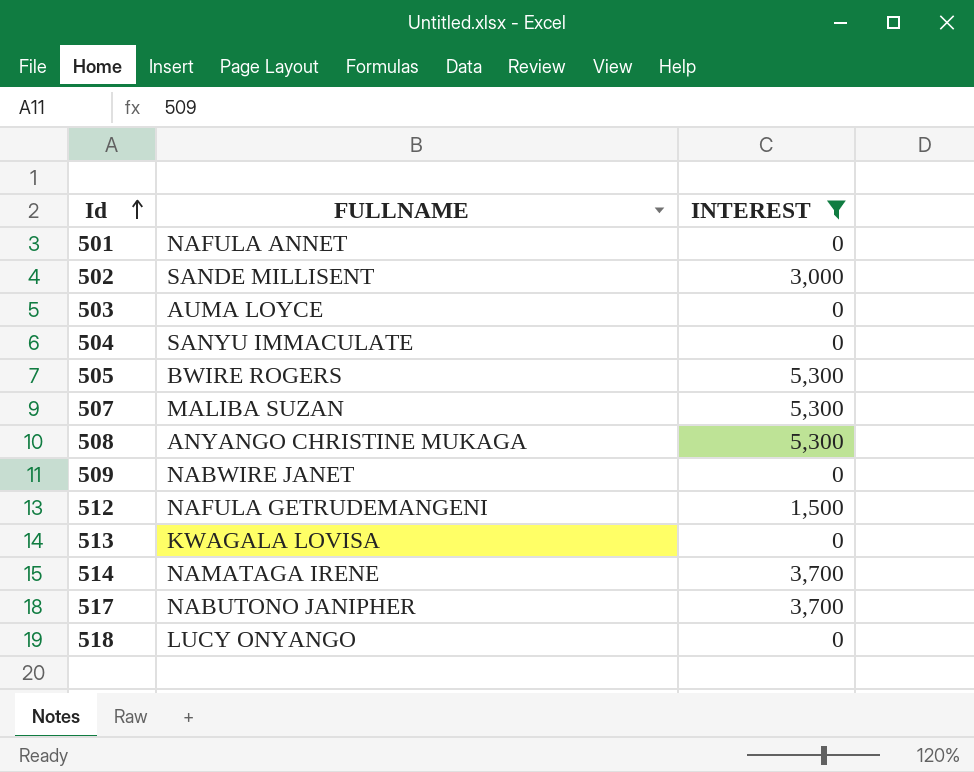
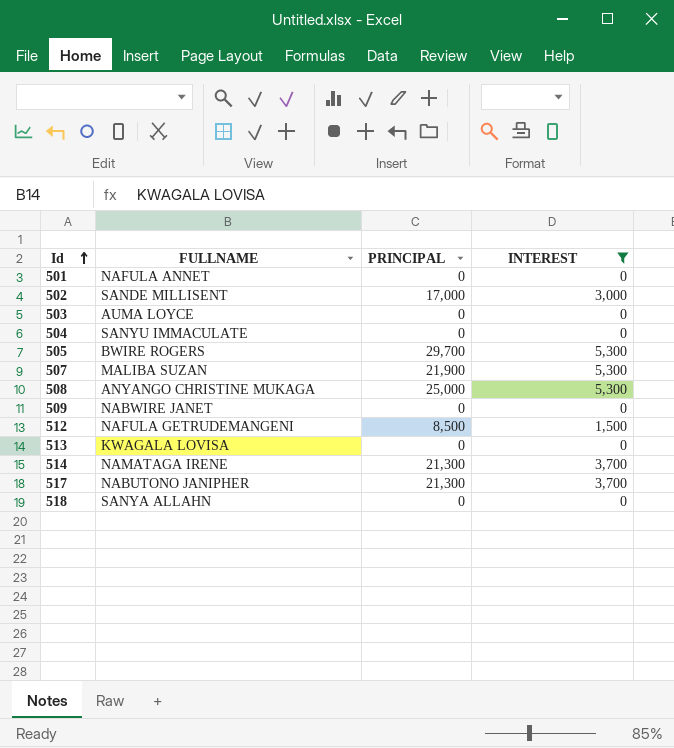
column PRINCIPAL | position: none -> 3
518 | FULLNAME: LUCY ONYANGO -> SANYA ALLAHN

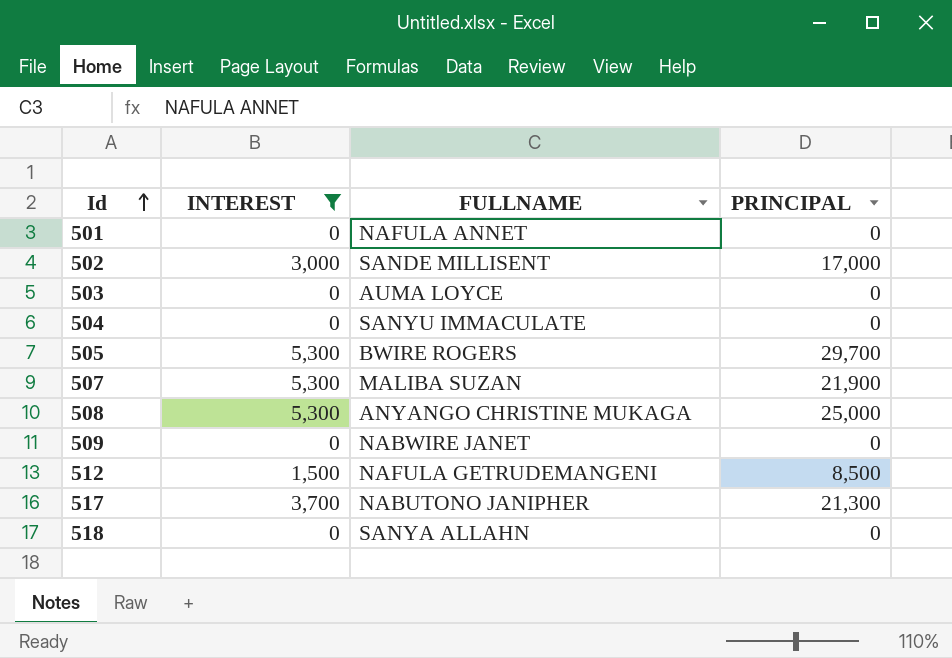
column INTEREST | position: 4 -> 2
row 513: KWAGALA LOVISA | 0 | 0 -> none
row 514: NAMATAGA IRENE | 21,300 | 3,700 -> none

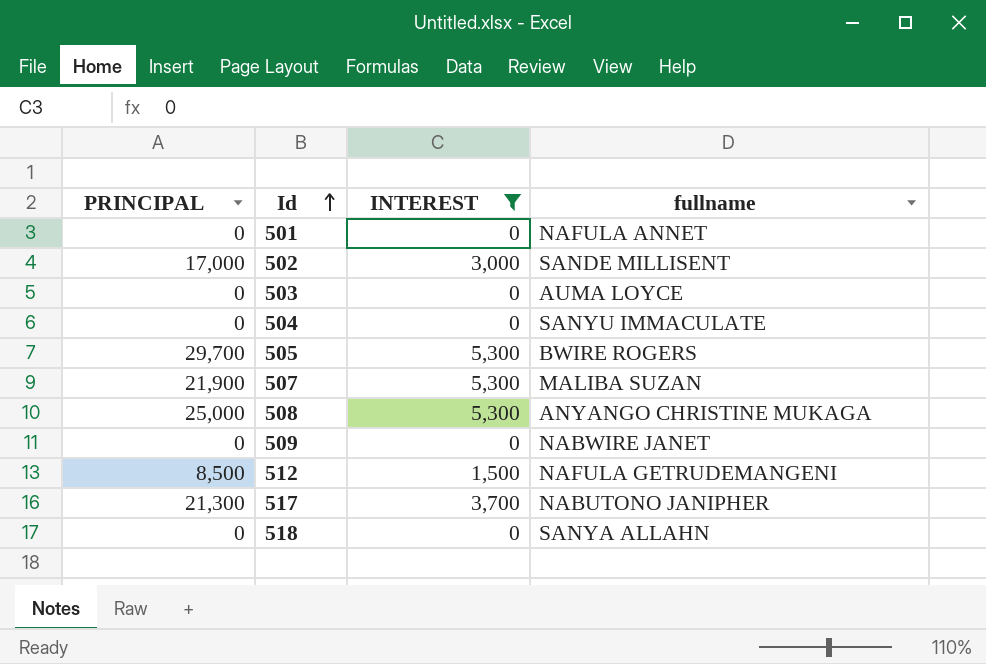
column PRINCIPAL | position: 4 -> 1
column name: FULLNAME -> fullname

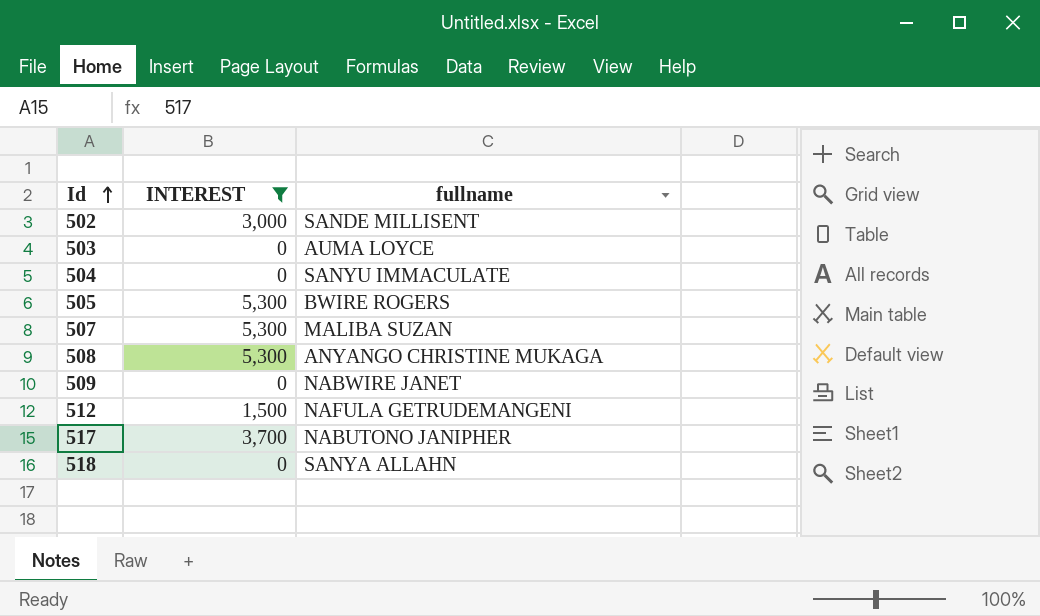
column PRINCIPAL | position: 1 -> none
row 501: 0 | 0 | NAFULA ANNET -> none

